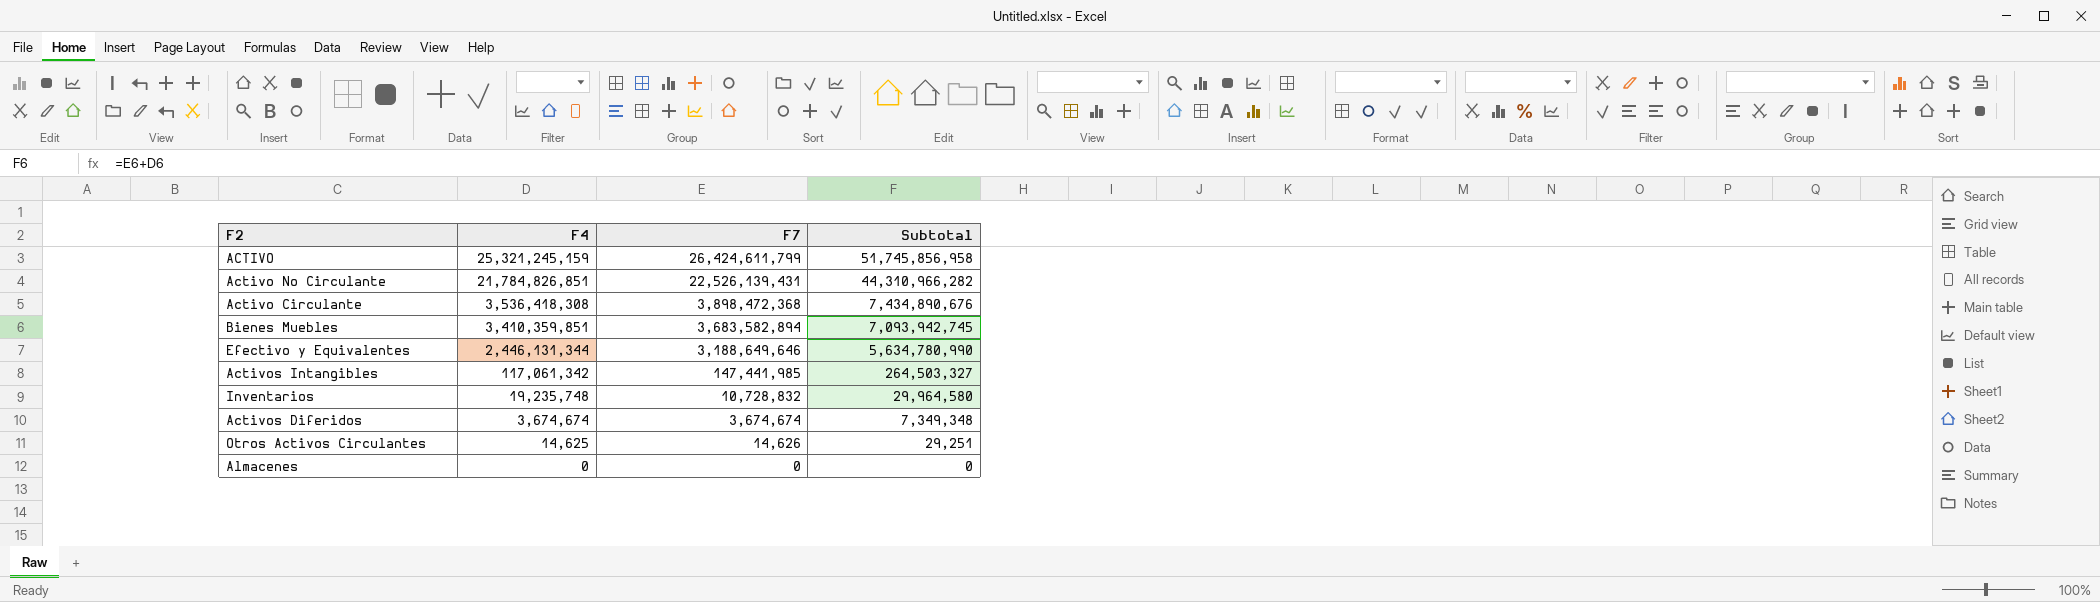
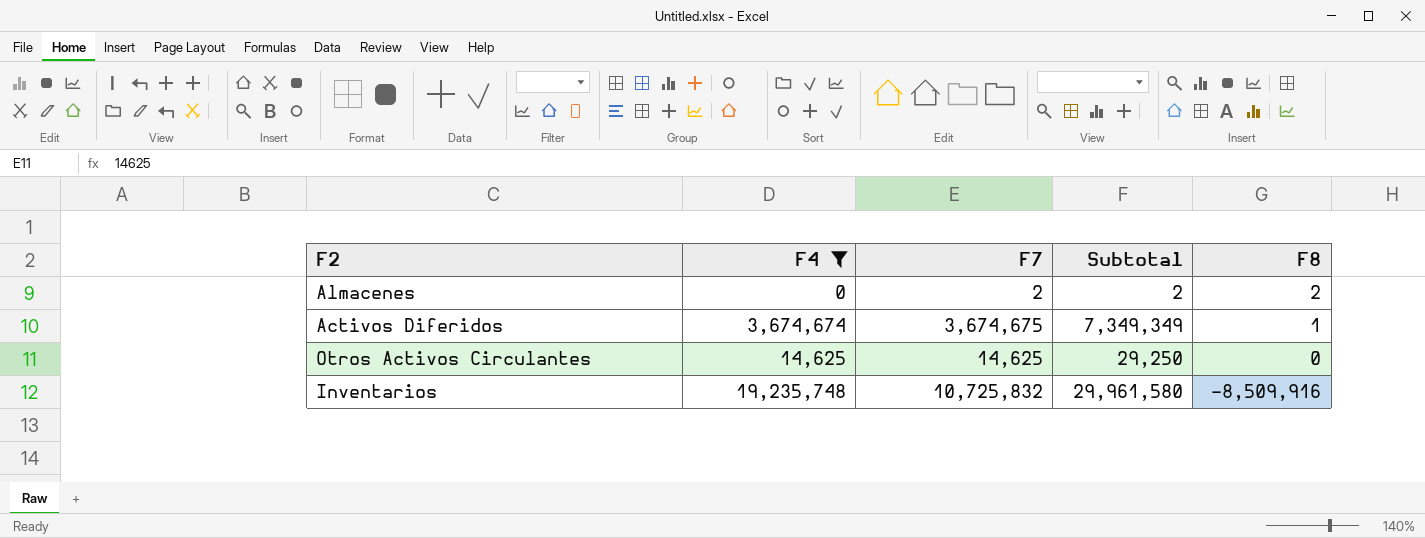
filter: none -> F4 <= 19,235,748
row order: F4 descending -> F8 descending
column F8 | formula: none -> [F7] - [F4]
Almacenes | F7: 0 -> 2
Almacenes | Subtotal: 0 -> 2
Activos Diferidos | F7: 3,674,674 -> 3,674,675
Activos Diferidos | Subtotal: 7,349,348 -> 7,349,349
Otros Activos Circulantes | F7: 14,626 -> 14,625
Otros Activos Circulantes | Subtotal: 29,251 -> 29,250
Inventarios | F7: 10,728,832 -> 10,725,832
Inventarios | Subtotal: 29,964,580 -> 29,961,580

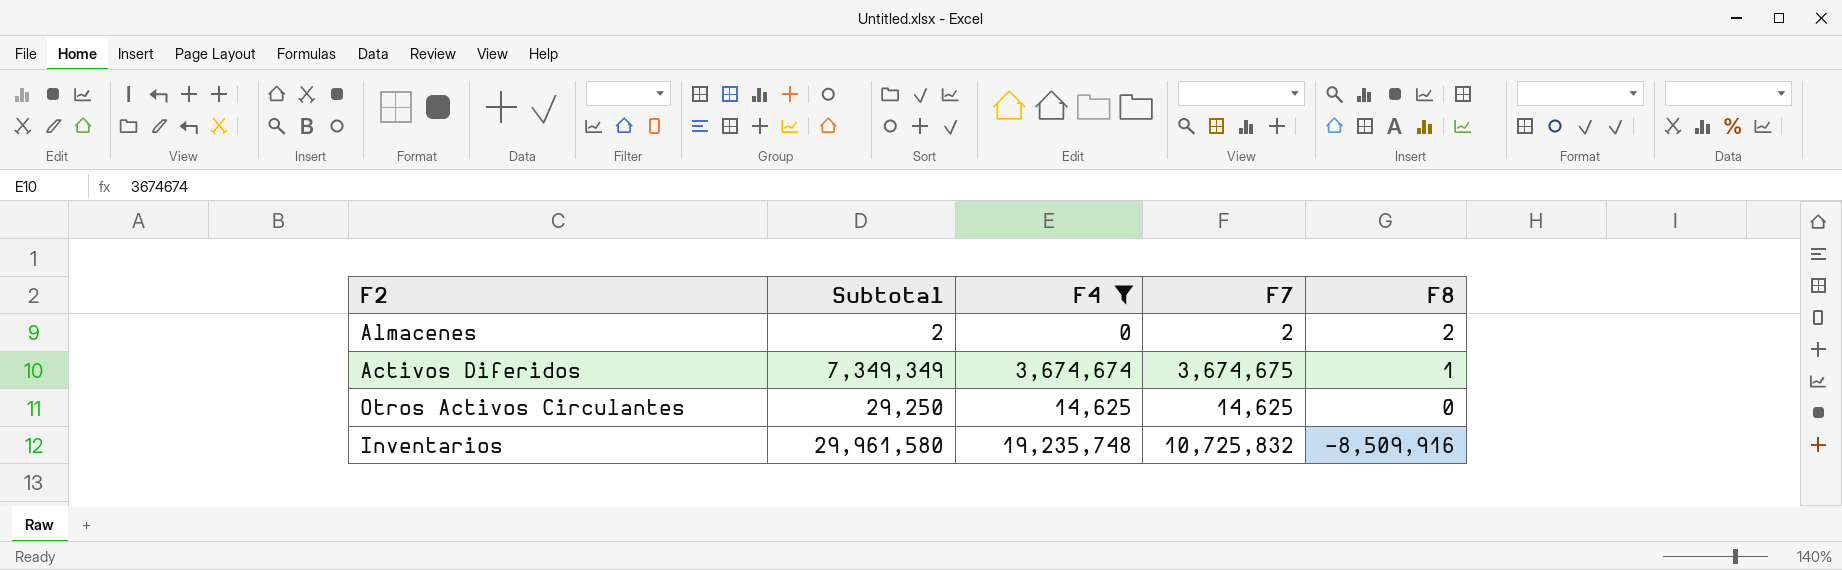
column Subtotal | position: 4 -> 2

